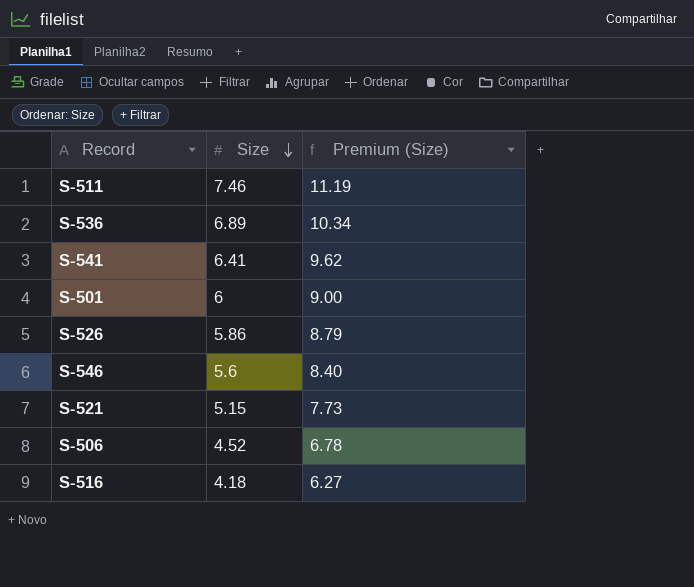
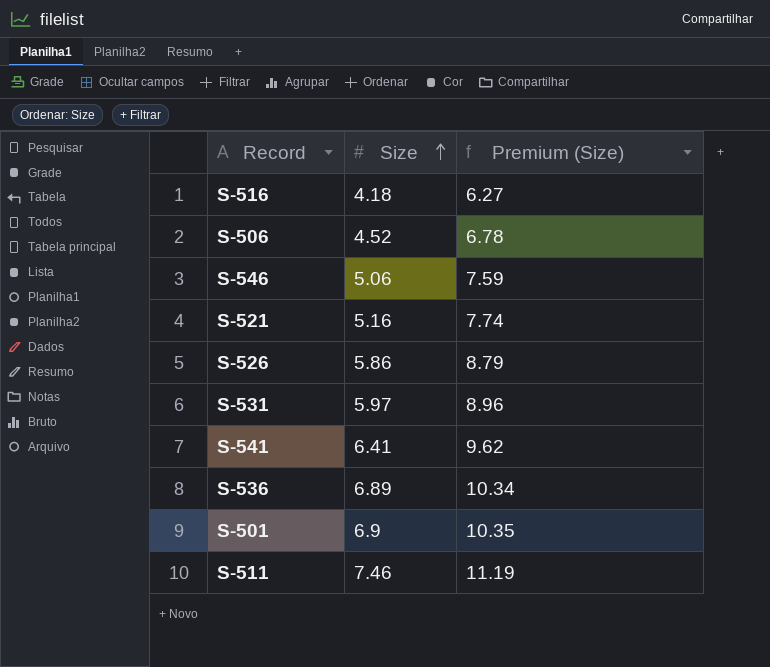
row order: Size descending -> Size ascending
S-546 | Size: 5.6 -> 5.06
S-546 | Premium (Size): 8.40 -> 7.59
S-521 | Size: 5.15 -> 5.16
S-521 | Premium (Size): 7.73 -> 7.74
row S-531: none -> 5.97 | 8.96
S-501 | Size: 6 -> 6.9
S-501 | Premium (Size): 9.00 -> 10.35

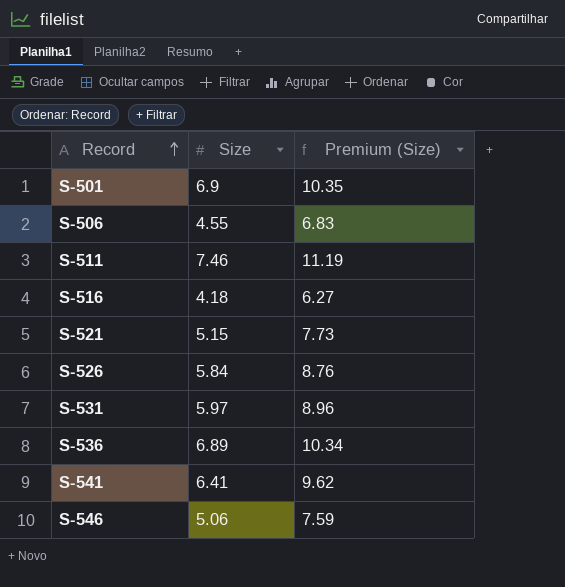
row order: Size ascending -> Record ascending
S-506 | Size: 4.52 -> 4.55
S-506 | Premium (Size): 6.78 -> 6.83
S-521 | Size: 5.16 -> 5.15
S-521 | Premium (Size): 7.74 -> 7.73
S-526 | Size: 5.86 -> 5.84
S-526 | Premium (Size): 8.79 -> 8.76

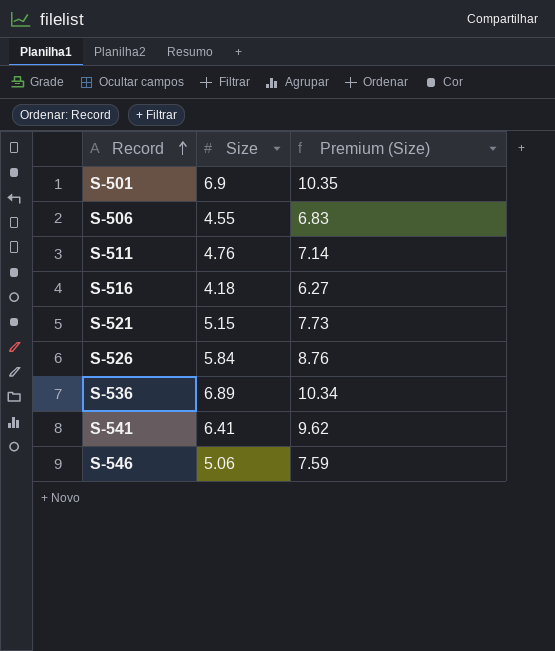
row S-531: 5.97 | 8.96 -> none
S-511 | Size: 7.46 -> 4.76
S-511 | Premium (Size): 11.19 -> 7.14

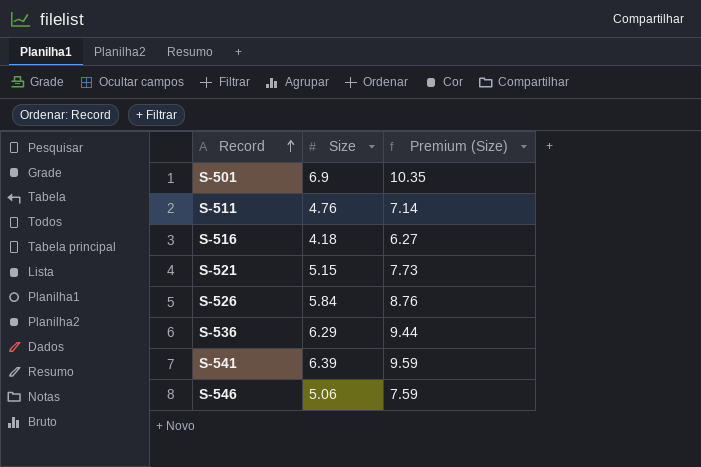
row S-506: 4.55 | 6.83 -> none
S-536 | Size: 6.89 -> 6.29
S-536 | Premium (Size): 10.34 -> 9.44
S-541 | Size: 6.41 -> 6.39
S-541 | Premium (Size): 9.62 -> 9.59

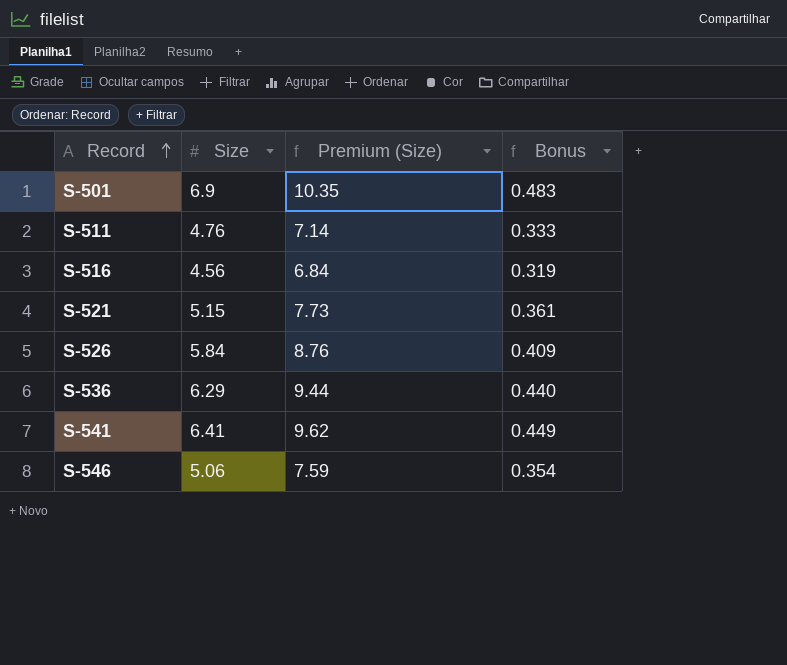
column Bonus | formula: none -> [Size] * 0.07
S-516 | Size: 4.18 -> 4.56
S-516 | Premium (Size): 6.27 -> 6.84
S-541 | Size: 6.39 -> 6.41
S-541 | Premium (Size): 9.59 -> 9.62

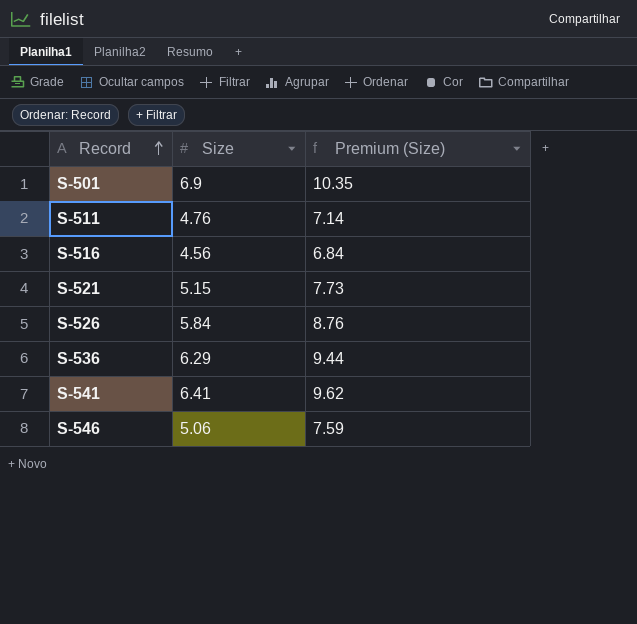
column Bonus | formula: [Size] * 0.07 -> none

